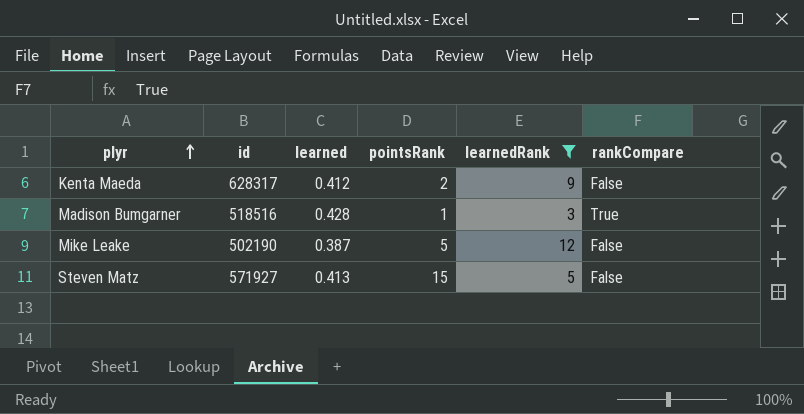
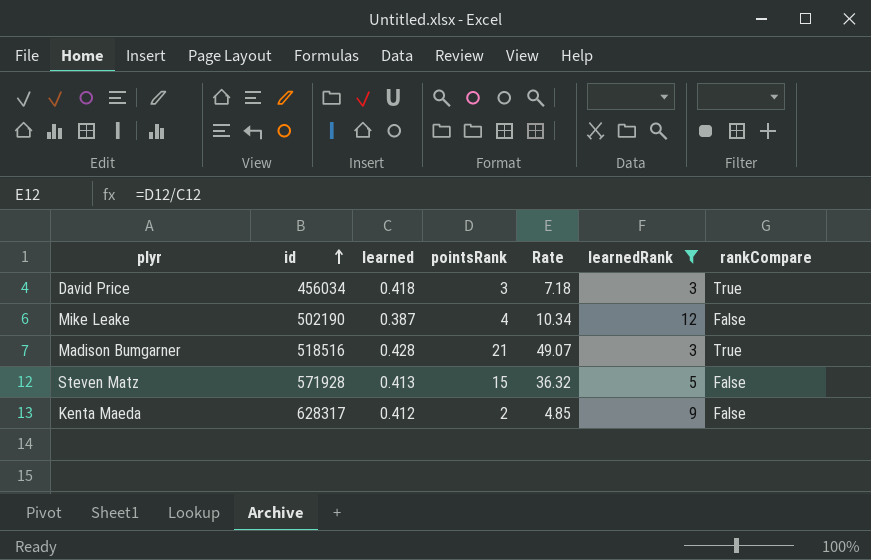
row order: plyr ascending -> id ascending
column Rate | formula: none -> [pointsRank] / [learned]
row David Price: none -> 456034 | 0.418 | 3 | 7.18 | 3 | True
Mike Leake | pointsRank: 5 -> 4
Madison Bumgarner | pointsRank: 1 -> 21
Steven Matz | id: 571927 -> 571928

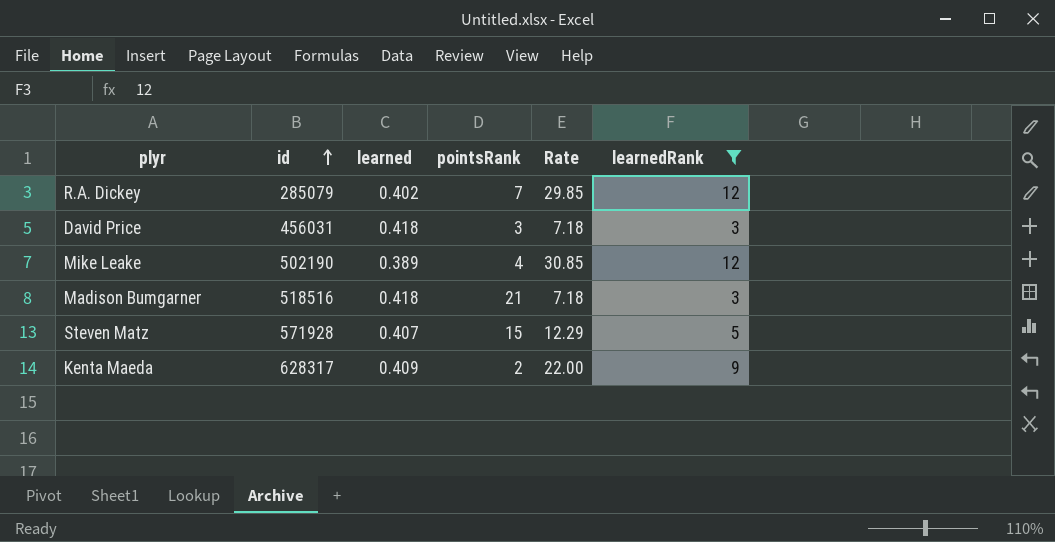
column rankCompare | position: 7 -> none
column Rate | formula: [pointsRank] / [learned] -> [learnedRank] / [learned]
row R.A. Dickey: none -> 285079 | 0.402 | 7 | 29.85 | 12
David Price | id: 456034 -> 456031
Mike Leake | learned: 0.387 -> 0.389
Madison Bumgarner | learned: 0.428 -> 0.418
Steven Matz | learned: 0.413 -> 0.407
Kenta Maeda | learned: 0.412 -> 0.409

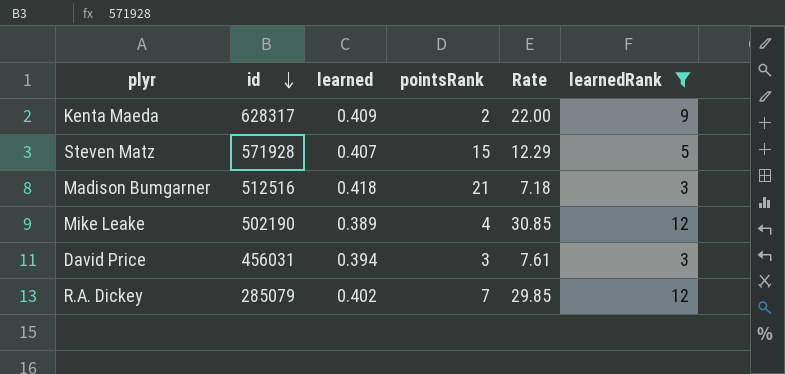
row order: id ascending -> id descending
Madison Bumgarner | id: 518516 -> 512516
David Price | learned: 0.418 -> 0.394
David Price | Rate: 7.18 -> 7.61

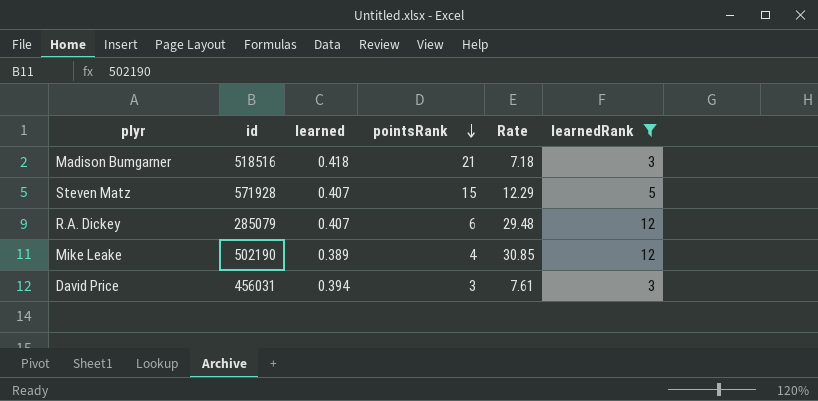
row order: id descending -> pointsRank descending
row Kenta Maeda: 628317 | 0.409 | 2 | 22.00 | 9 -> none
Madison Bumgarner | id: 512516 -> 518516
R.A. Dickey | learned: 0.402 -> 0.407
R.A. Dickey | pointsRank: 7 -> 6
R.A. Dickey | Rate: 29.85 -> 29.48

